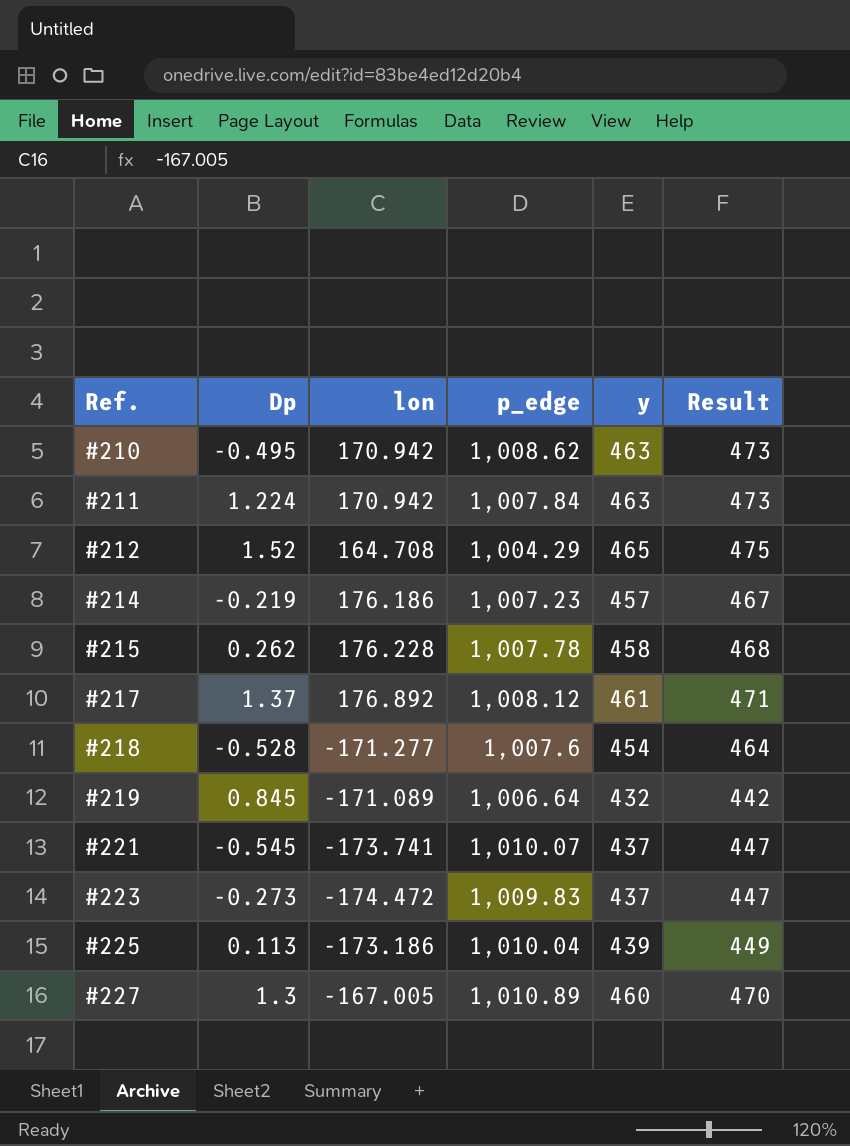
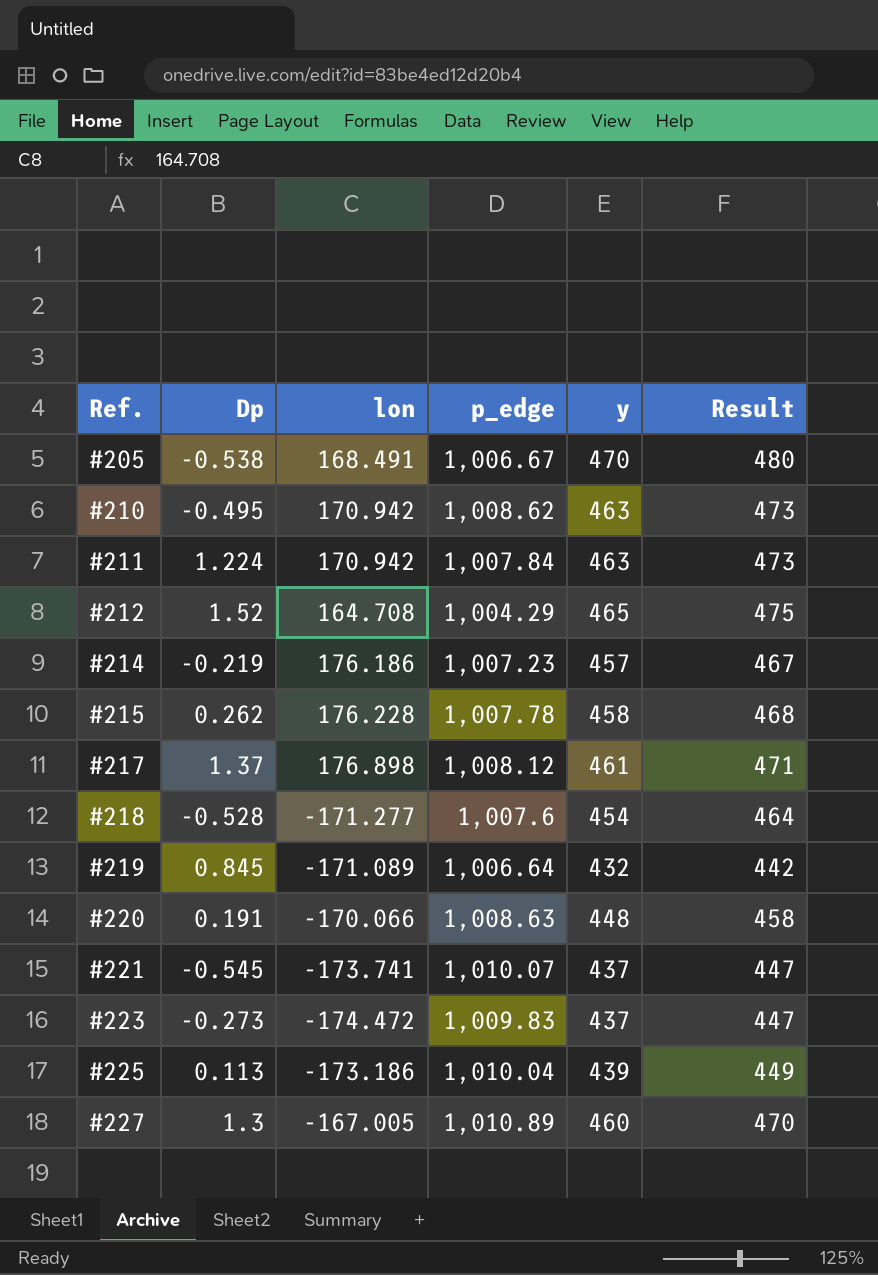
row #205: none -> -0.538 | 168.491 | 1,006.67 | 470 | 480
#217 | lon: 176.892 -> 176.898
row #220: none -> 0.191 | -170.066 | 1,008.63 | 448 | 458

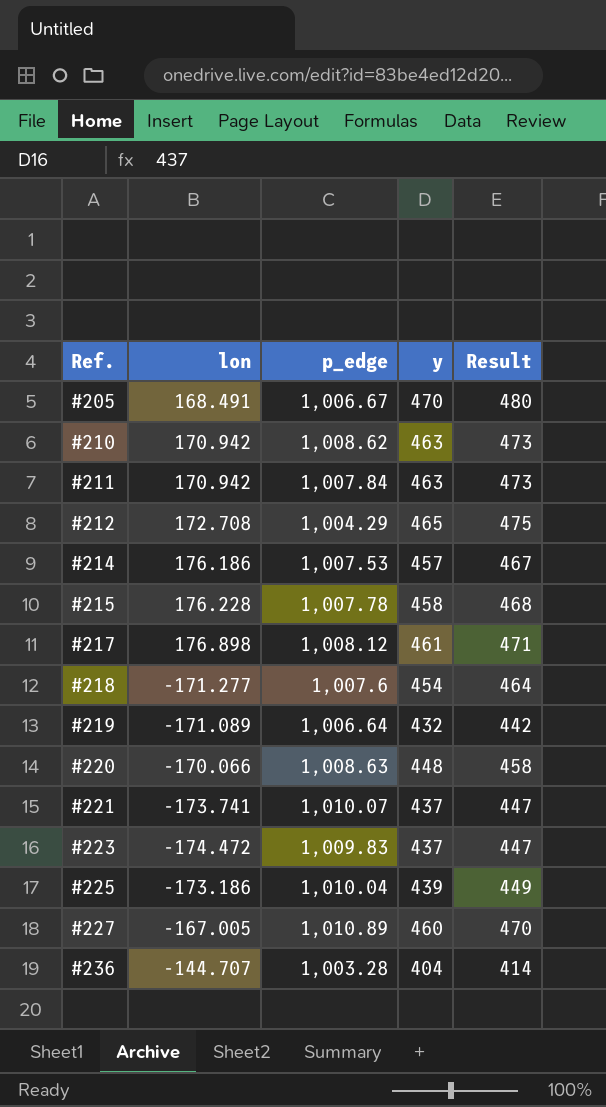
column Dp | position: 2 -> none
#212 | lon: 164.708 -> 172.708
#214 | p_edge: 1,007.23 -> 1,007.53
row #236: none -> -144.707 | 1,003.28 | 404 | 414

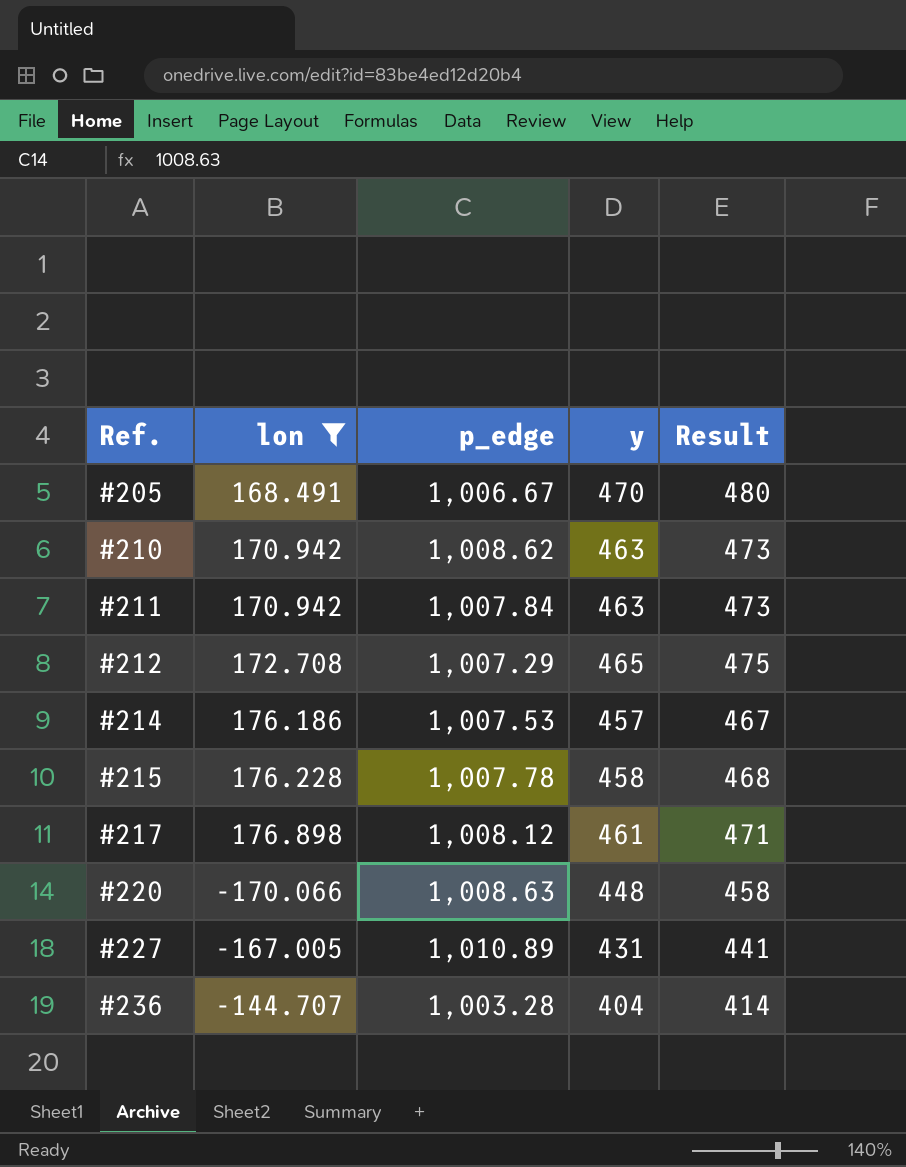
filter: none -> lon >= -170.066
#212 | p_edge: 1,004.29 -> 1,007.29
#227 | y: 460 -> 431
#227 | Result: 470 -> 441

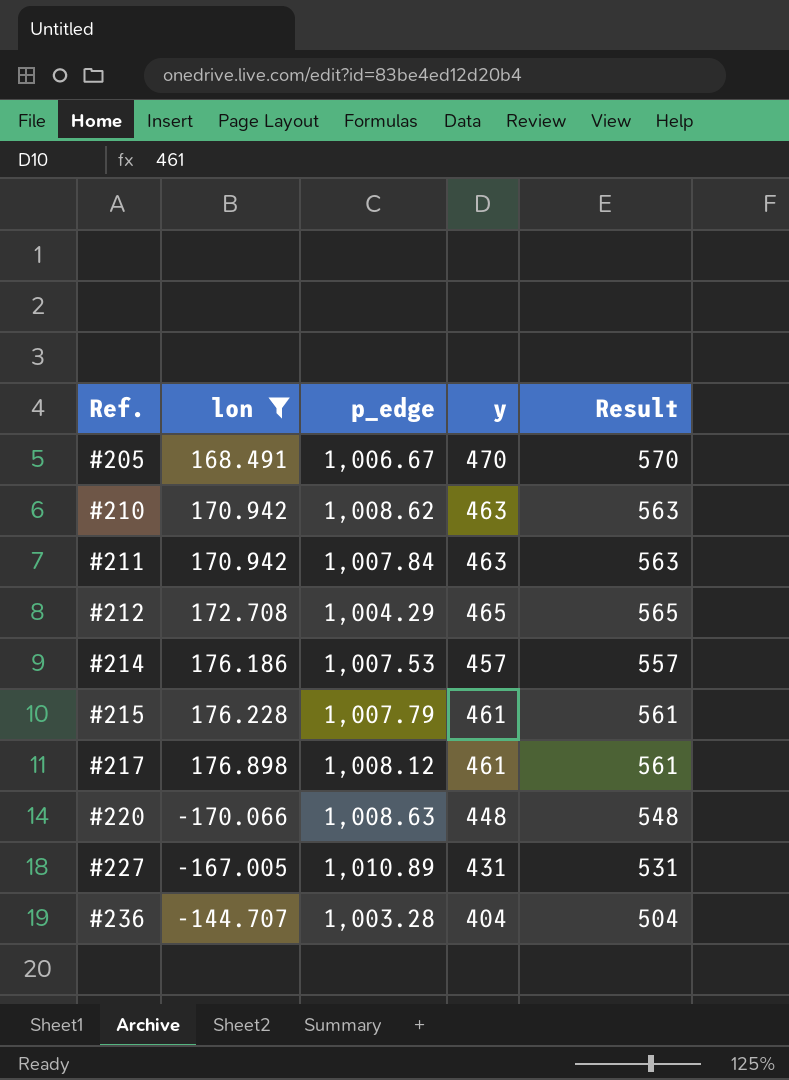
column Result | formula: [y] + 10 -> [y] + 100
#212 | p_edge: 1,007.29 -> 1,004.29
#215 | p_edge: 1,007.78 -> 1,007.79
#215 | y: 458 -> 461

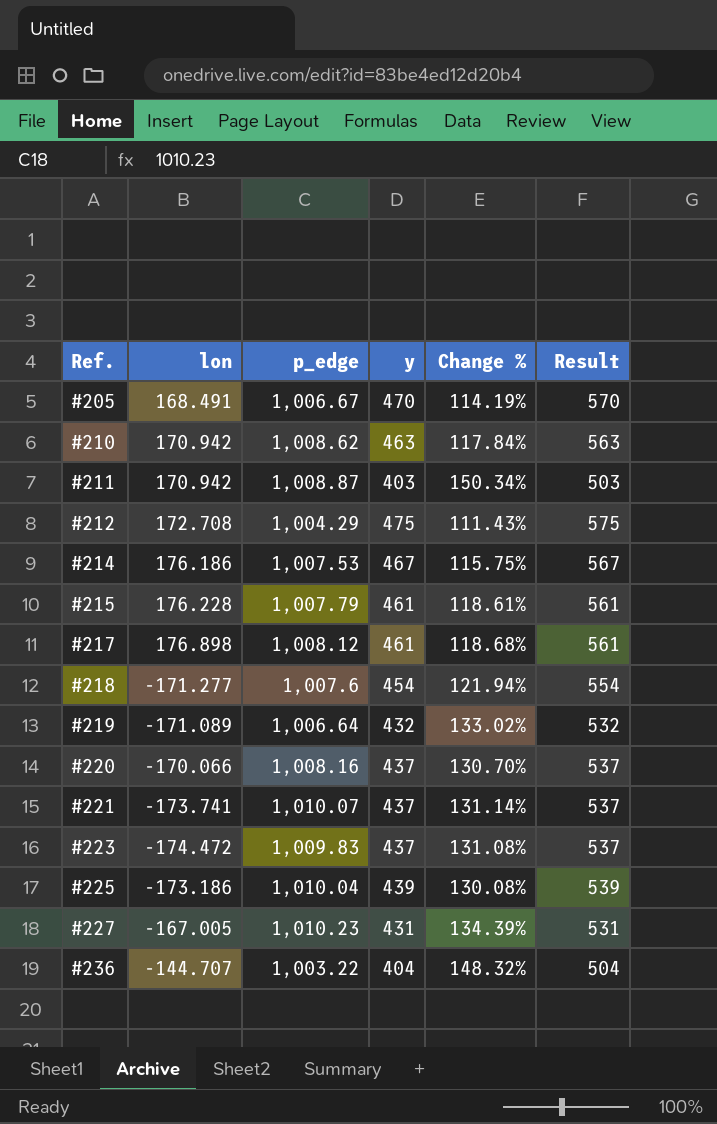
filter: lon >= -170.066 -> none
column Change % | formula: none -> ([p_edge] - [y]) / [y]
#211 | p_edge: 1,007.84 -> 1,008.87
#211 | y: 463 -> 403
#211 | Result: 563 -> 503
#212 | y: 465 -> 475
#212 | Result: 565 -> 575
#214 | y: 457 -> 467
#214 | Result: 557 -> 567
#220 | p_edge: 1,008.63 -> 1,008.16
#220 | y: 448 -> 437
#220 | Result: 548 -> 537
#227 | p_edge: 1,010.89 -> 1,010.23
#236 | p_edge: 1,003.28 -> 1,003.22

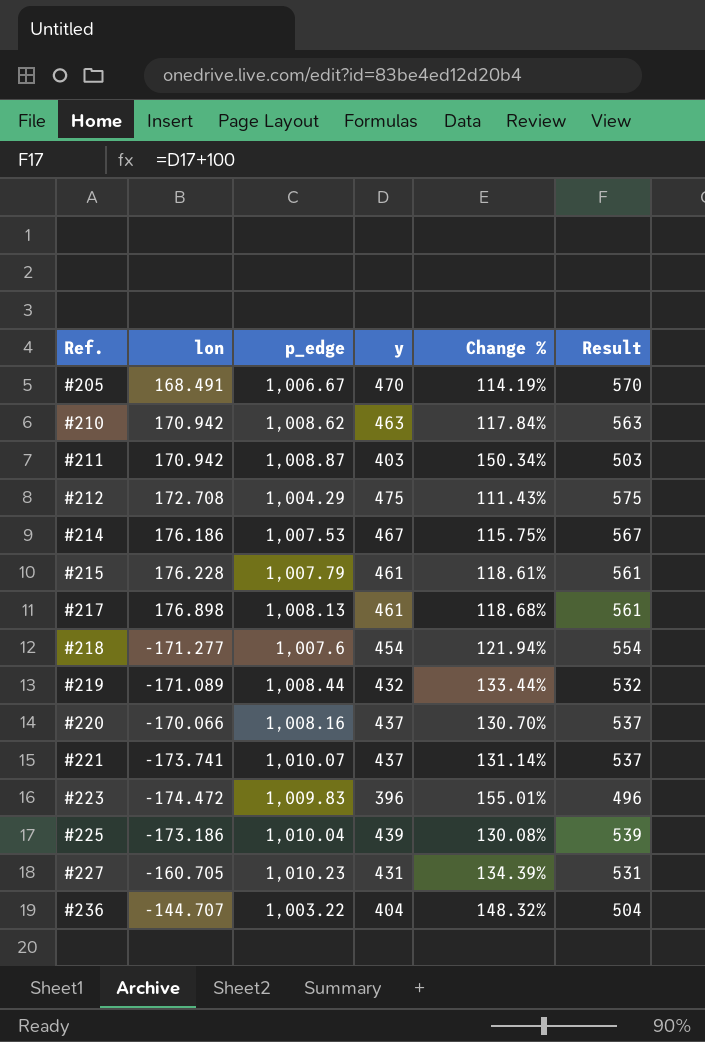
#217 | p_edge: 1,008.12 -> 1,008.13
#219 | p_edge: 1,006.64 -> 1,008.44
#219 | Change %: 133.02% -> 133.44%
#223 | y: 437 -> 396
#223 | Change %: 131.08% -> 155.01%
#223 | Result: 537 -> 496
#227 | lon: -167.005 -> -160.705

